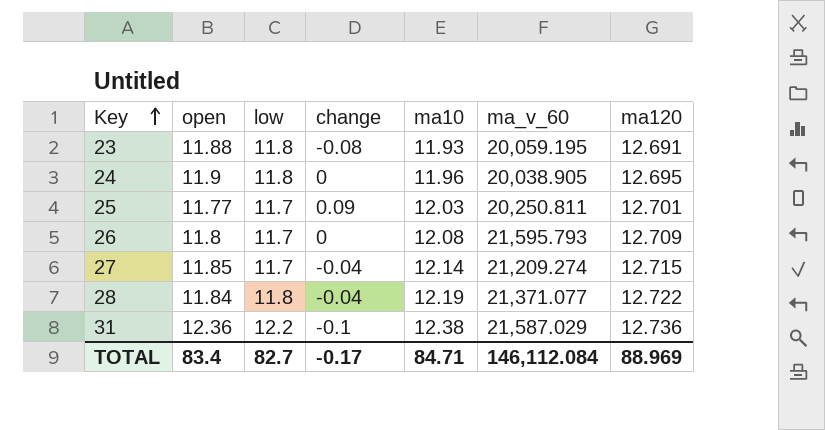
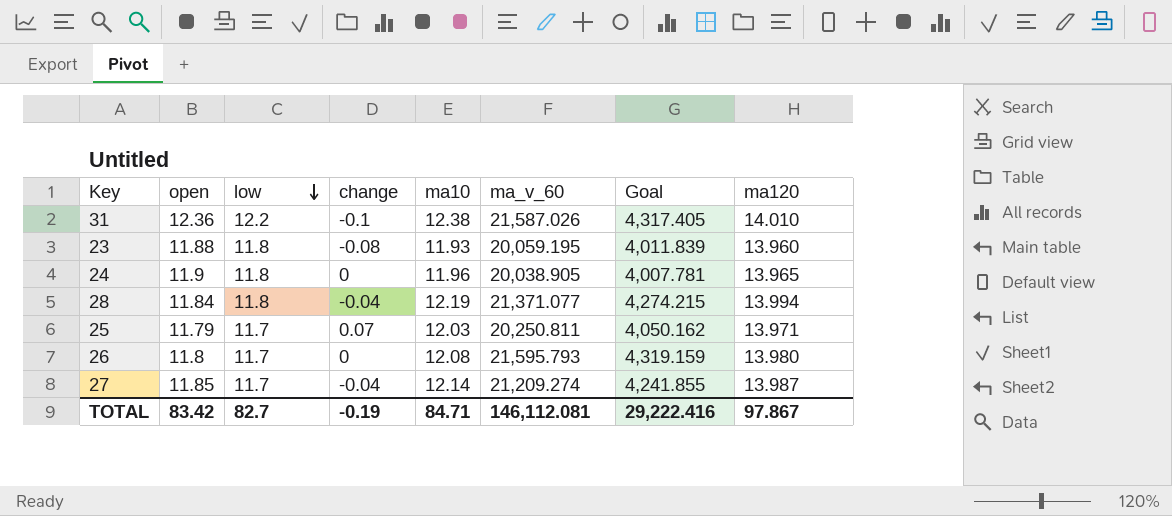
row order: Key ascending -> low descending
column Goal | formula: none -> [ma_v_60] * 0.2
31 | ma_v_60: 21,587.029 -> 21,587.026
31 | ma120: 12.736 -> 14.010
23 | ma120: 12.691 -> 13.960
24 | ma120: 12.695 -> 13.965
28 | ma120: 12.722 -> 13.994
25 | open: 11.77 -> 11.79
25 | change: 0.09 -> 0.07
25 | ma120: 12.701 -> 13.971
26 | ma120: 12.709 -> 13.980
27 | ma120: 12.715 -> 13.987
TOTAL | open: 83.4 -> 83.42
TOTAL | change: -0.17 -> -0.19
TOTAL | ma_v_60: 146,112.084 -> 146,112.081
TOTAL | ma120: 88.969 -> 97.867

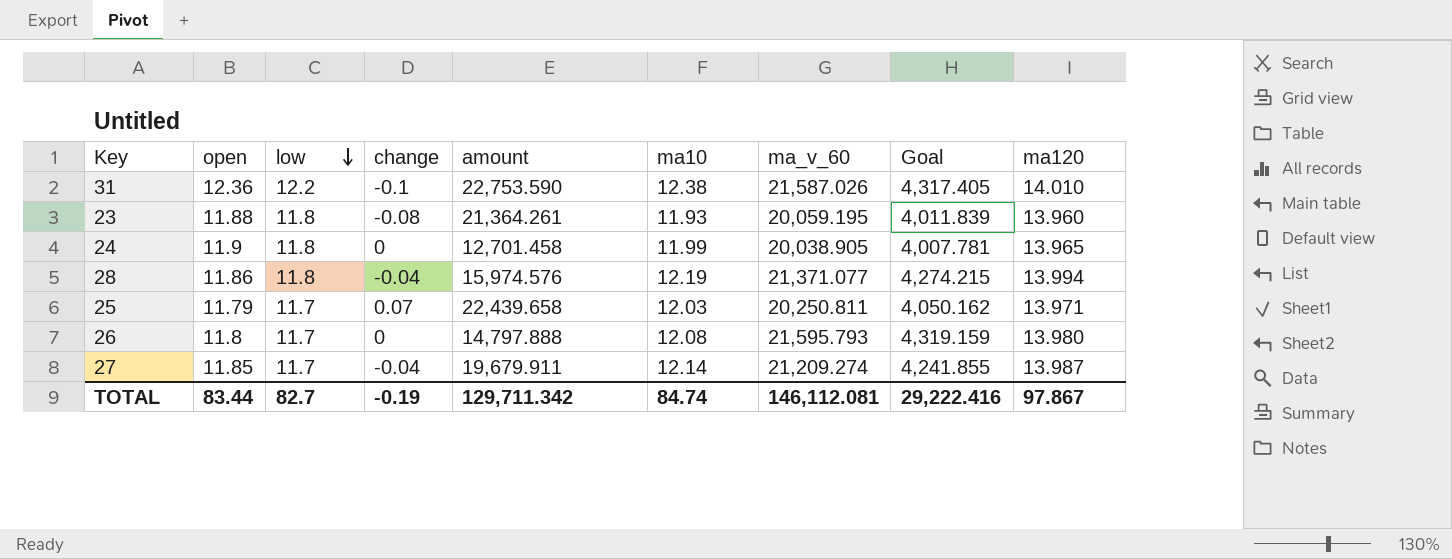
column amount | position: none -> 5
24 | ma10: 11.96 -> 11.99
28 | open: 11.84 -> 11.86
TOTAL | open: 83.42 -> 83.44
TOTAL | ma10: 84.71 -> 84.74

